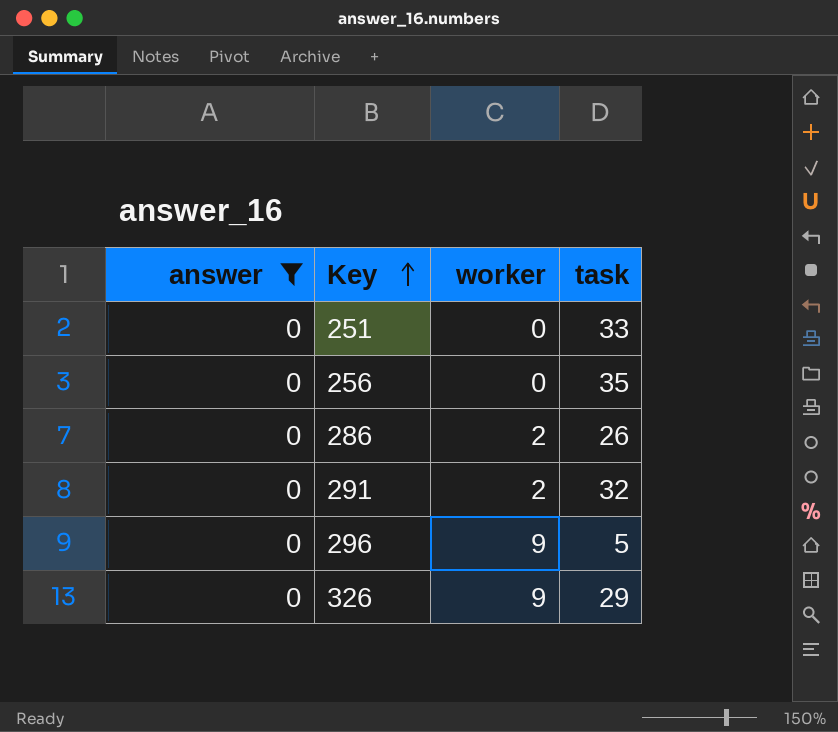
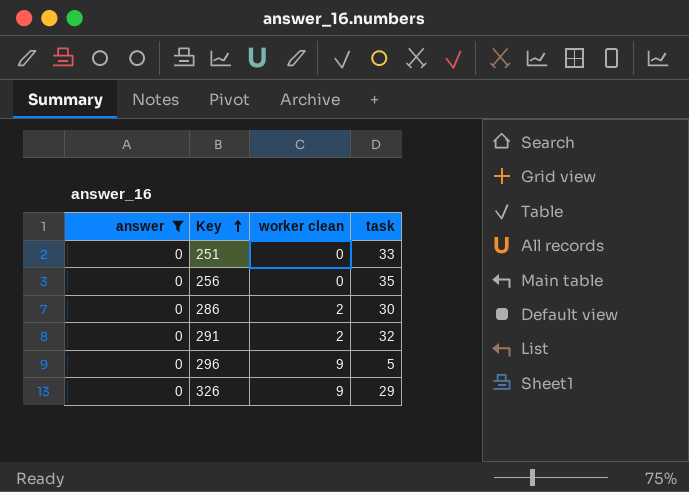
column name: worker -> worker clean
286 | task: 26 -> 30

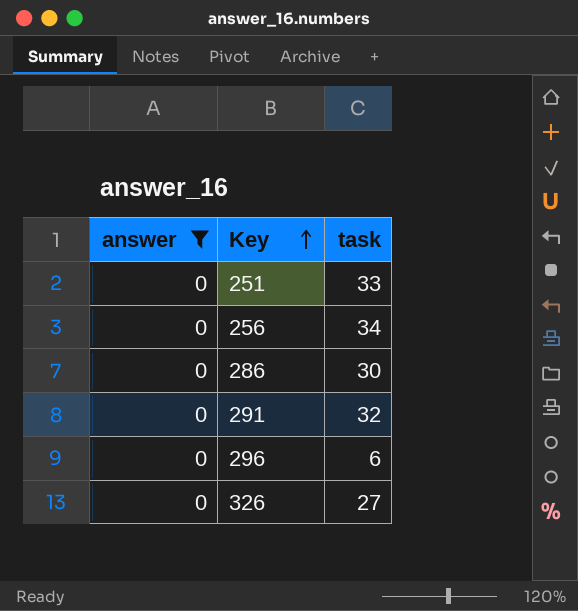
column worker clean | position: 3 -> none
256 | task: 35 -> 34
296 | task: 5 -> 6
326 | task: 29 -> 27

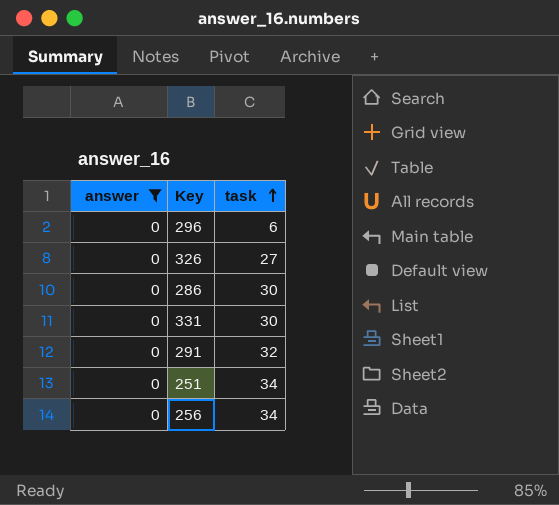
row order: Key ascending -> task ascending
row 331: none -> 0 | 30
251 | task: 33 -> 34

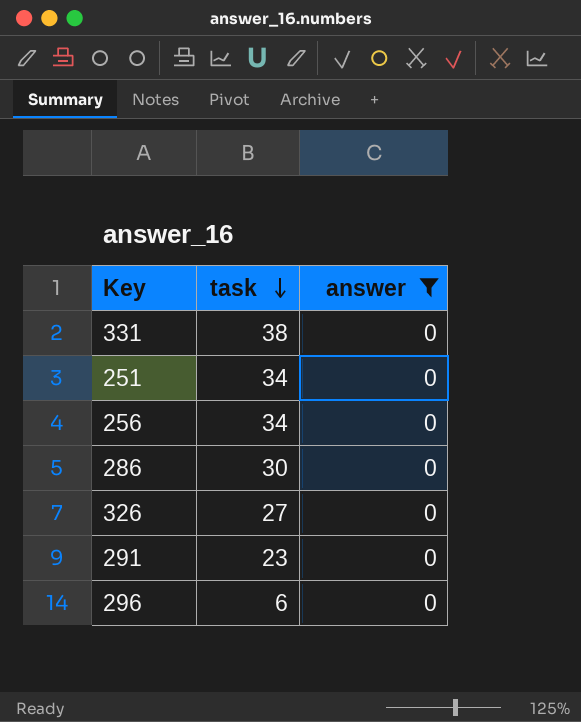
row order: task ascending -> task descending
column answer | position: 1 -> 3
331 | task: 30 -> 38
291 | task: 32 -> 23

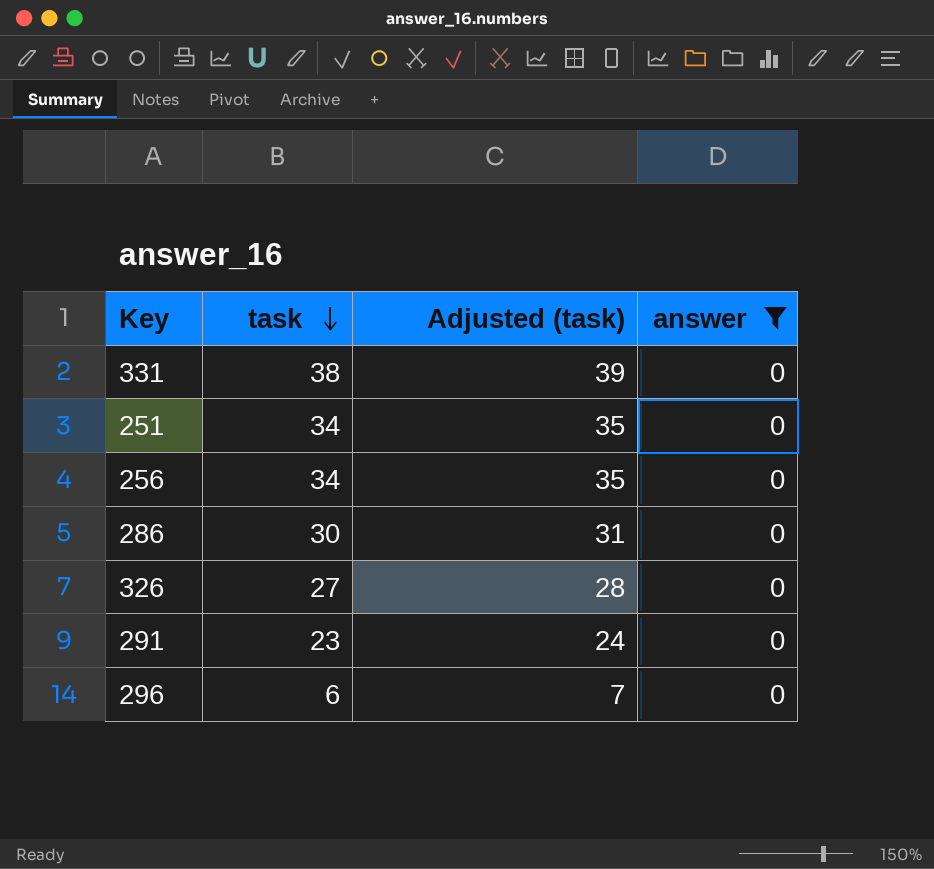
column Adjusted (task) | formula: none -> [task] + 1

